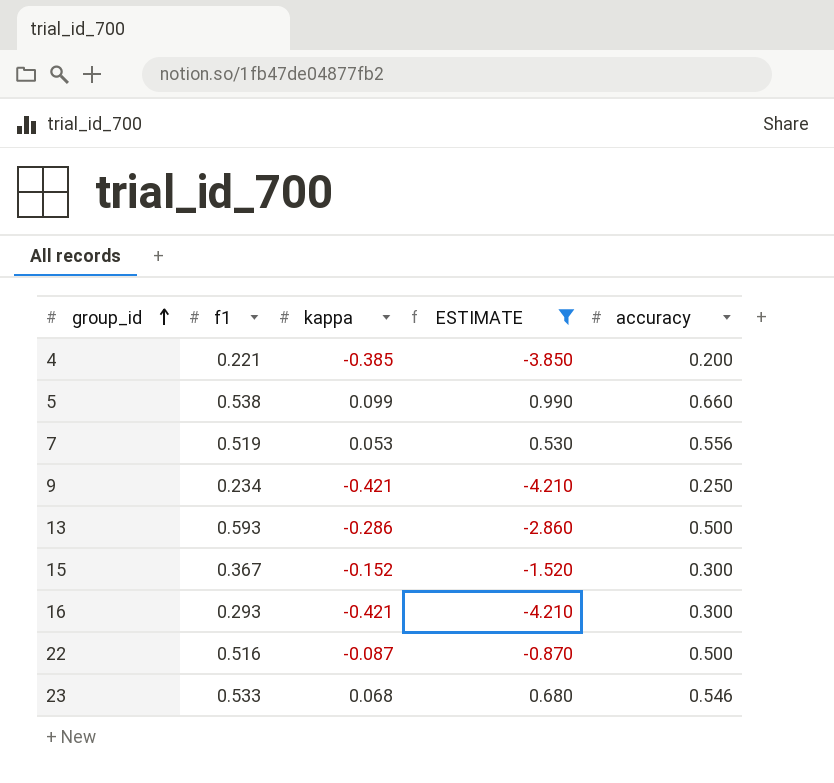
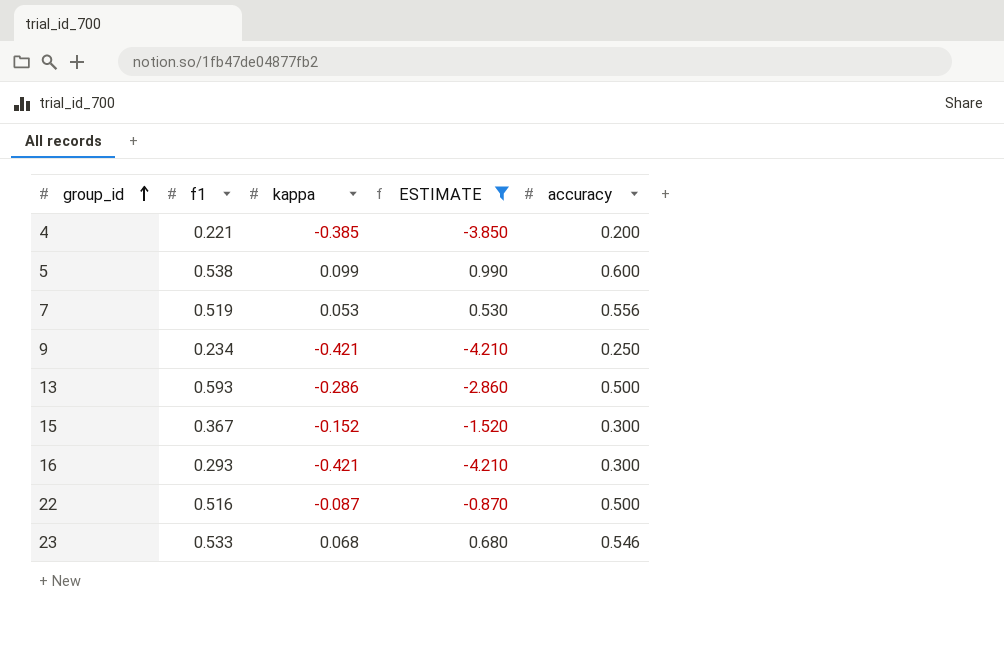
5 | accuracy: 0.660 -> 0.600

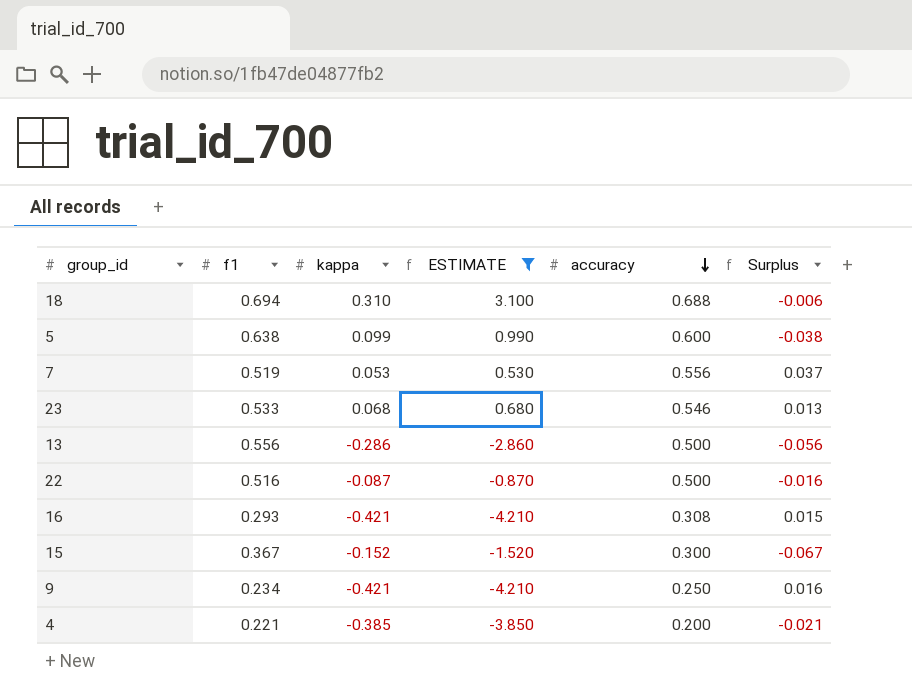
row order: group_id ascending -> accuracy descending
column Surplus | formula: none -> [accuracy] - [f1]
row 18: none -> 0.694 | 0.310 | 3.100 | 0.688 | -0.006
5 | f1: 0.538 -> 0.638
13 | f1: 0.593 -> 0.556
16 | accuracy: 0.300 -> 0.308

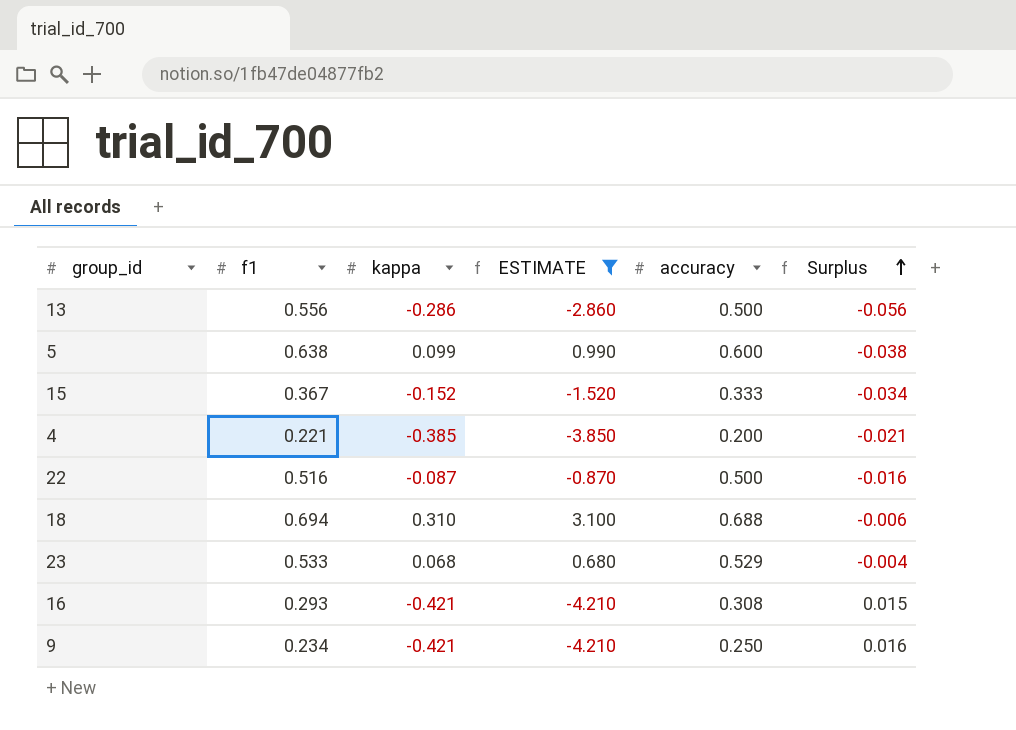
row order: accuracy descending -> Surplus ascending
row 7: 0.519 | 0.053 | 0.530 | 0.556 | 0.037 -> none
15 | accuracy: 0.300 -> 0.333
15 | Surplus: -0.067 -> -0.034
23 | accuracy: 0.546 -> 0.529
23 | Surplus: 0.013 -> -0.004

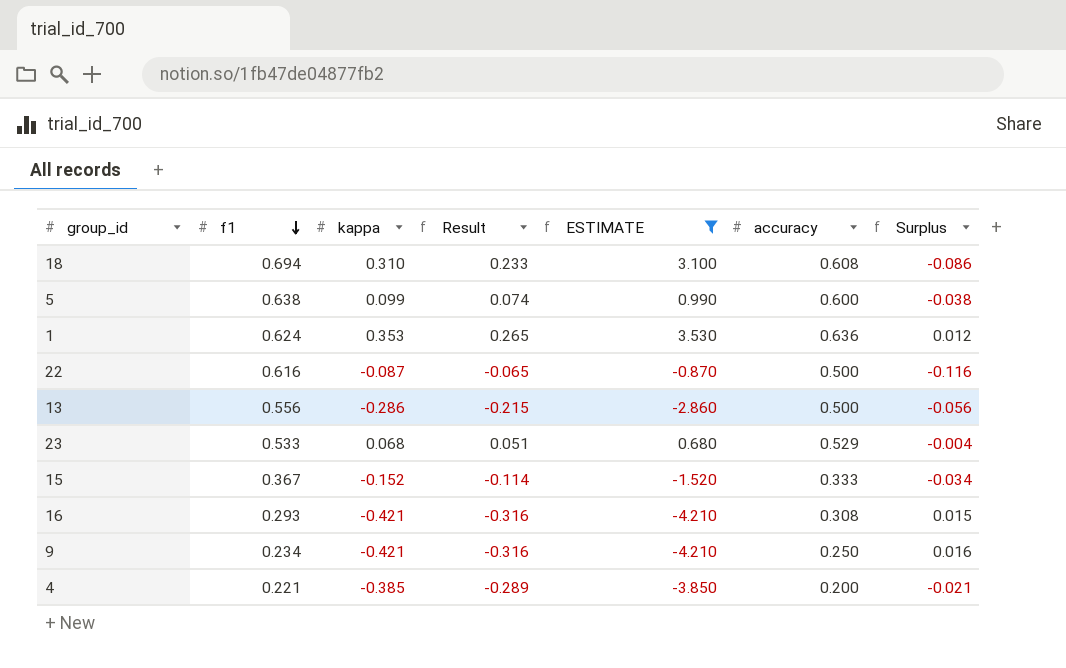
row order: Surplus ascending -> f1 descending
column Result | formula: none -> [kappa] * 0.75
18 | accuracy: 0.688 -> 0.608
18 | Surplus: -0.006 -> -0.086
row 1: none -> 0.624 | 0.353 | 0.265 | 3.530 | 0.636 | 0.012
22 | f1: 0.516 -> 0.616
22 | Surplus: -0.016 -> -0.116

